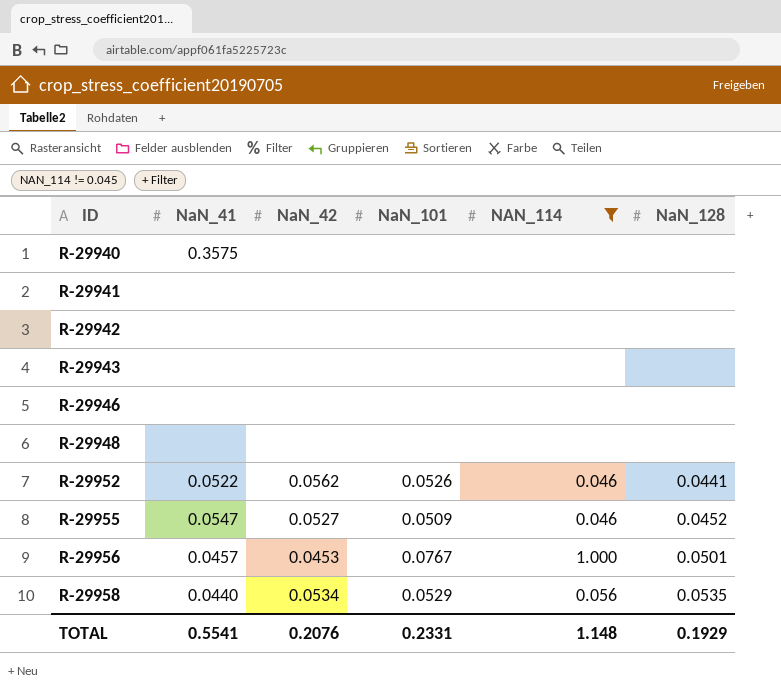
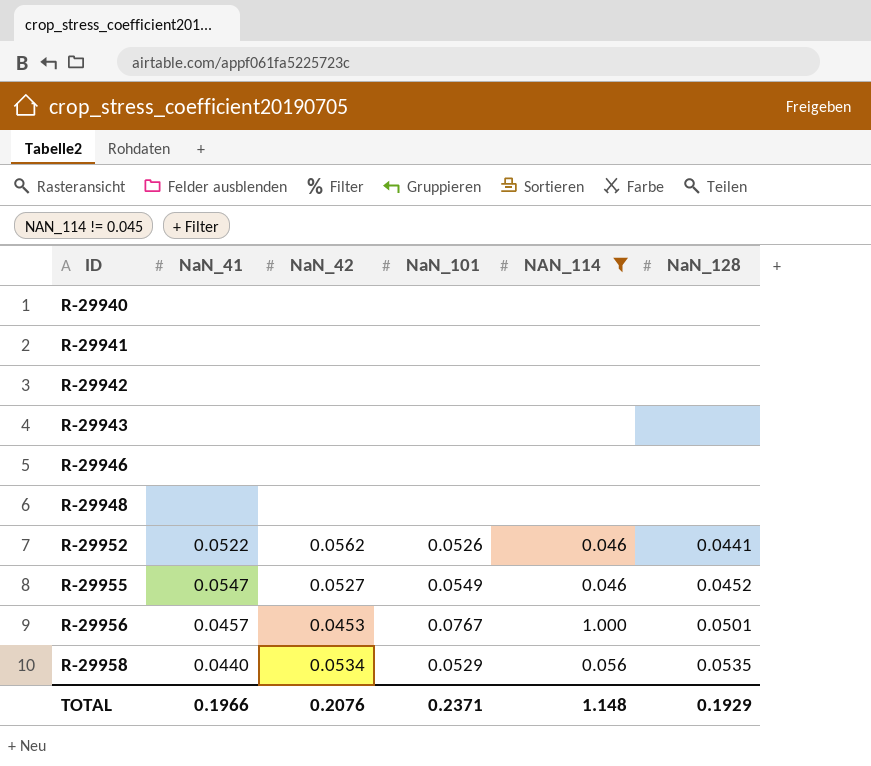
R-29940 | NaN_41: 0.3575 -> none
R-29955 | NaN_101: 0.0509 -> 0.0549
TOTAL | NaN_41: 0.5541 -> 0.1966
TOTAL | NaN_101: 0.2331 -> 0.2371

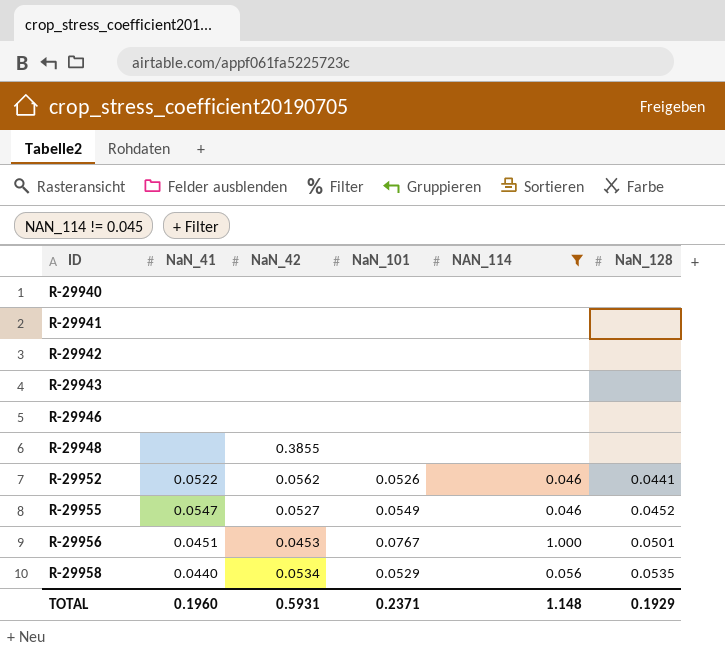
R-29948 | NaN_42: none -> 0.3855
R-29956 | NaN_41: 0.0457 -> 0.0451
TOTAL | NaN_41: 0.1966 -> 0.1960
TOTAL | NaN_42: 0.2076 -> 0.5931

